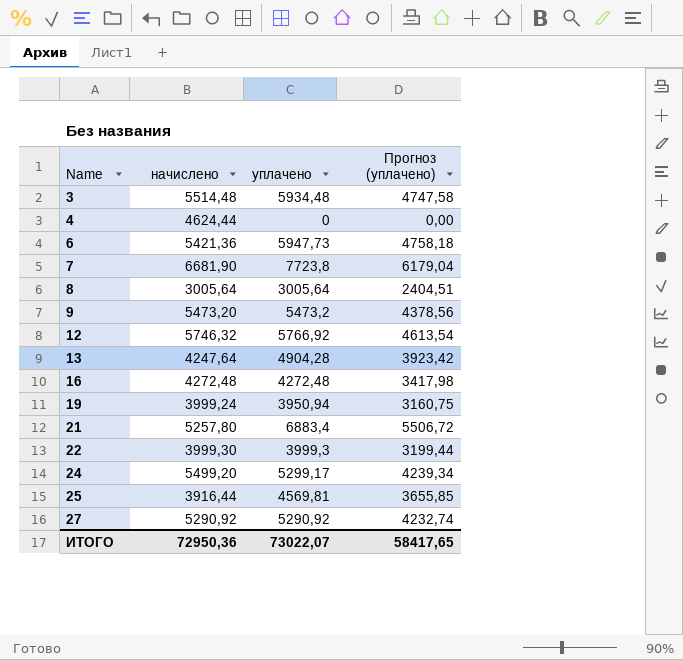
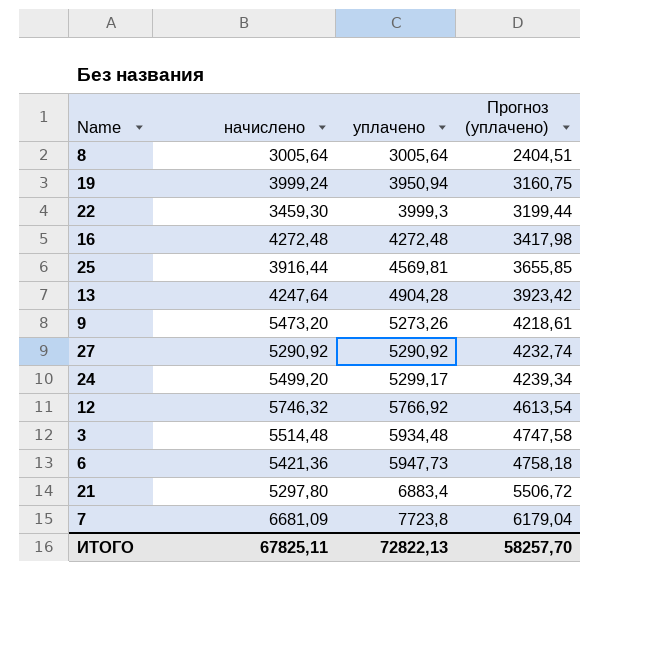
row order: Name ascending -> уплачено ascending
row 4: 4624,44 | 0 | 0,00 -> none
22 | начислено: 3999,30 -> 3459,30
9 | уплачено: 5473,2 -> 5273,26
9 | Прогноз (уплачено): 4378,56 -> 4218,61
21 | начислено: 5257,80 -> 5297,80
7 | начислено: 6681,90 -> 6681,09
ИТОГО | начислено: 72950,36 -> 67825,11
ИТОГО | уплачено: 73022,07 -> 72822,13
ИТОГО | Прогноз (уплачено): 58417,65 -> 58257,70

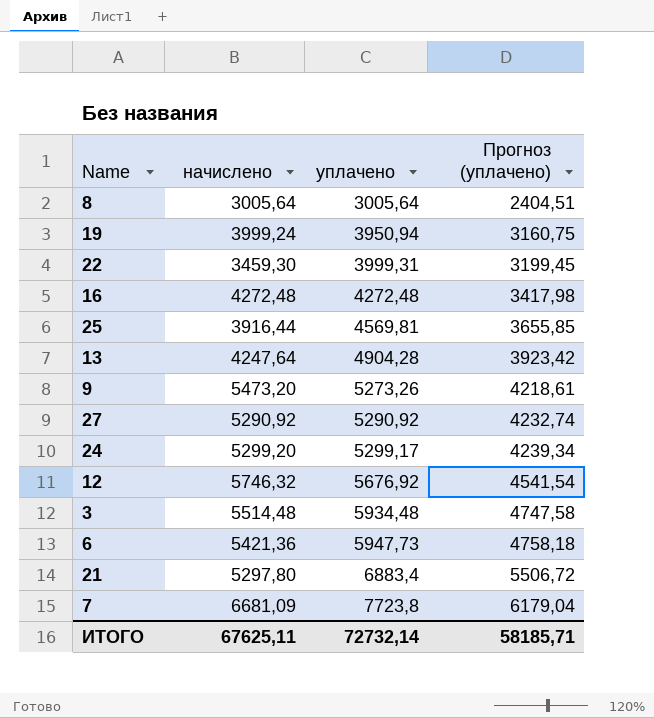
22 | уплачено: 3999,3 -> 3999,31
22 | Прогноз (уплачено): 3199,44 -> 3199,45
24 | начислено: 5499,20 -> 5299,20
12 | уплачено: 5766,92 -> 5676,92
12 | Прогноз (уплачено): 4613,54 -> 4541,54
ИТОГО | начислено: 67825,11 -> 67625,11
ИТОГО | уплачено: 72822,13 -> 72732,14
ИТОГО | Прогноз (уплачено): 58257,70 -> 58185,71

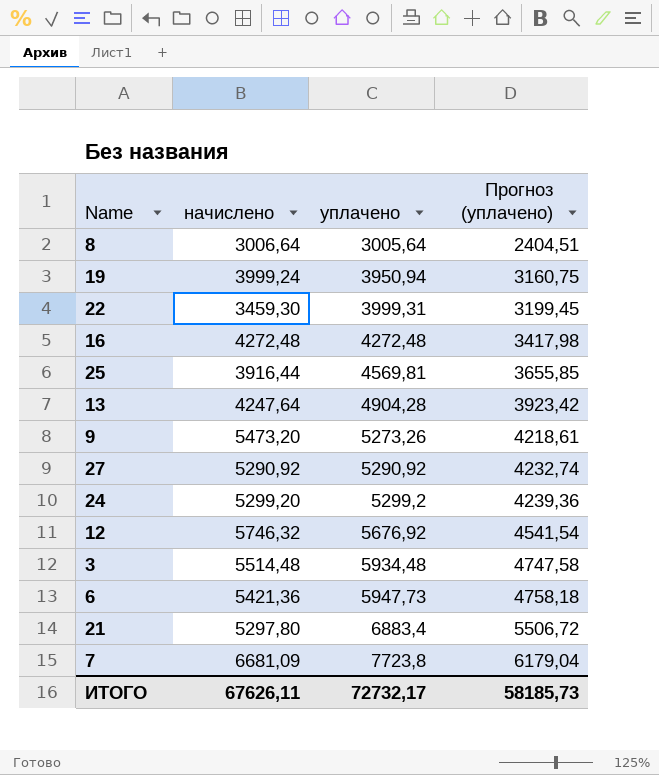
8 | начислено: 3005,64 -> 3006,64
24 | уплачено: 5299,17 -> 5299,2
24 | Прогноз (уплачено): 4239,34 -> 4239,36
ИТОГО | начислено: 67625,11 -> 67626,11
ИТОГО | уплачено: 72732,14 -> 72732,17
ИТОГО | Прогноз (уплачено): 58185,71 -> 58185,73

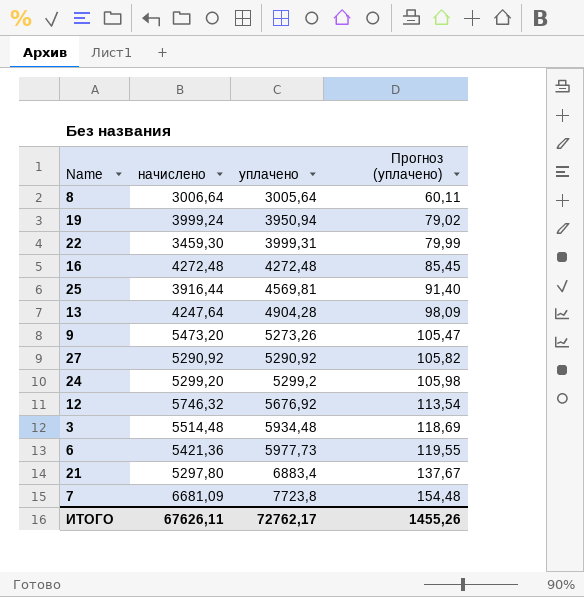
column Прогноз (уплачено) | formula: [уплачено] * 0,8 -> [уплачено] * 0,02
6 | уплачено: 5947,73 -> 5977,73
ИТОГО | уплачено: 72732,17 -> 72762,17
ИТОГО | Прогноз (уплачено): 58185,73 -> 1455,26

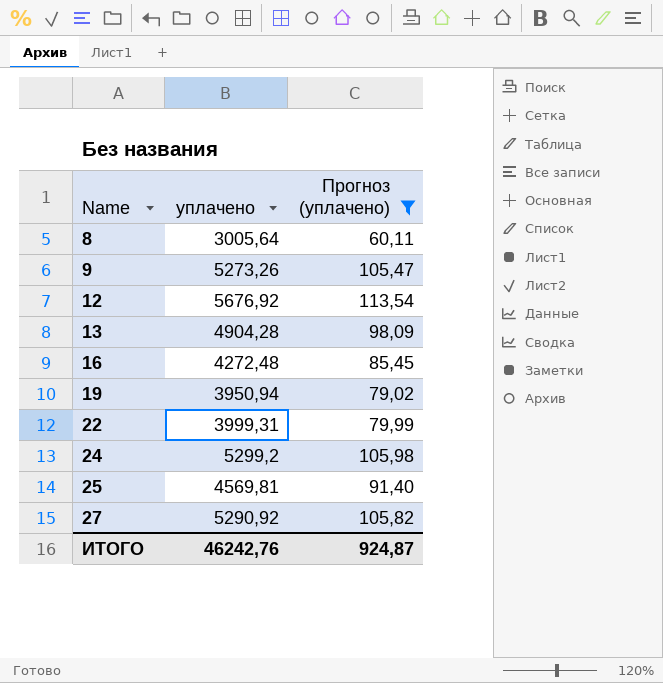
filter: none -> Прогноз (уплачено) <= 113,54
row order: уплачено ascending -> Name ascending
column начислено | position: 2 -> none
ИТОГО | уплачено: 72762,17 -> 46242,76
ИТОГО | Прогноз (уплачено): 1455,26 -> 924,87

